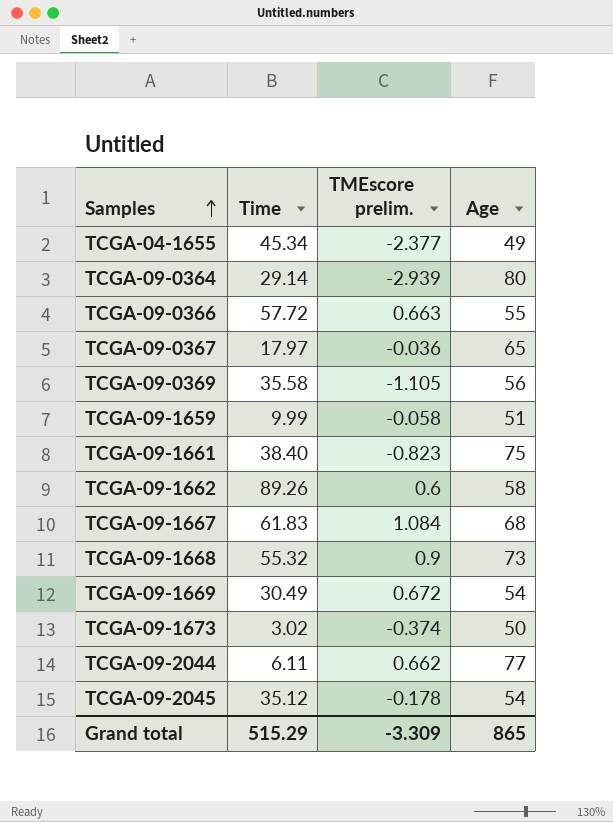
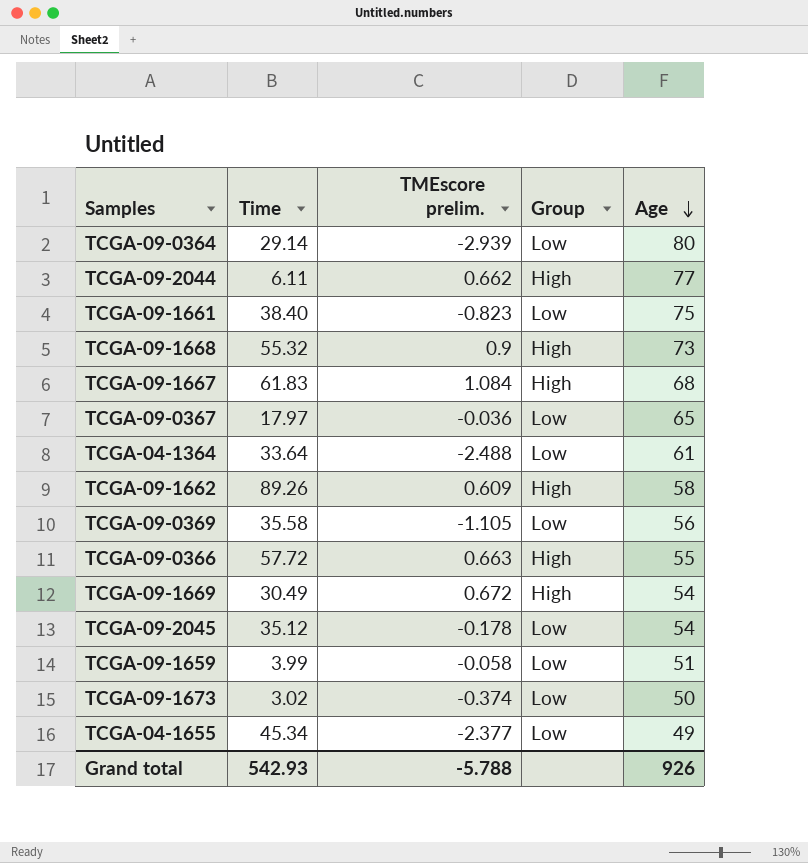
row order: Samples ascending -> Age descending
column Group | position: none -> 4
row TCGA-04-1364: none -> 33.64 | -2.488 | Low | 61
TCGA-09-1662 | TMEscore prelim.: 0.6 -> 0.609
TCGA-09-1659 | Time: 9.99 -> 3.99
Grand total | Time: 515.29 -> 542.93
Grand total | TMEscore prelim.: -3.309 -> -5.788
Grand total | Age: 865 -> 926

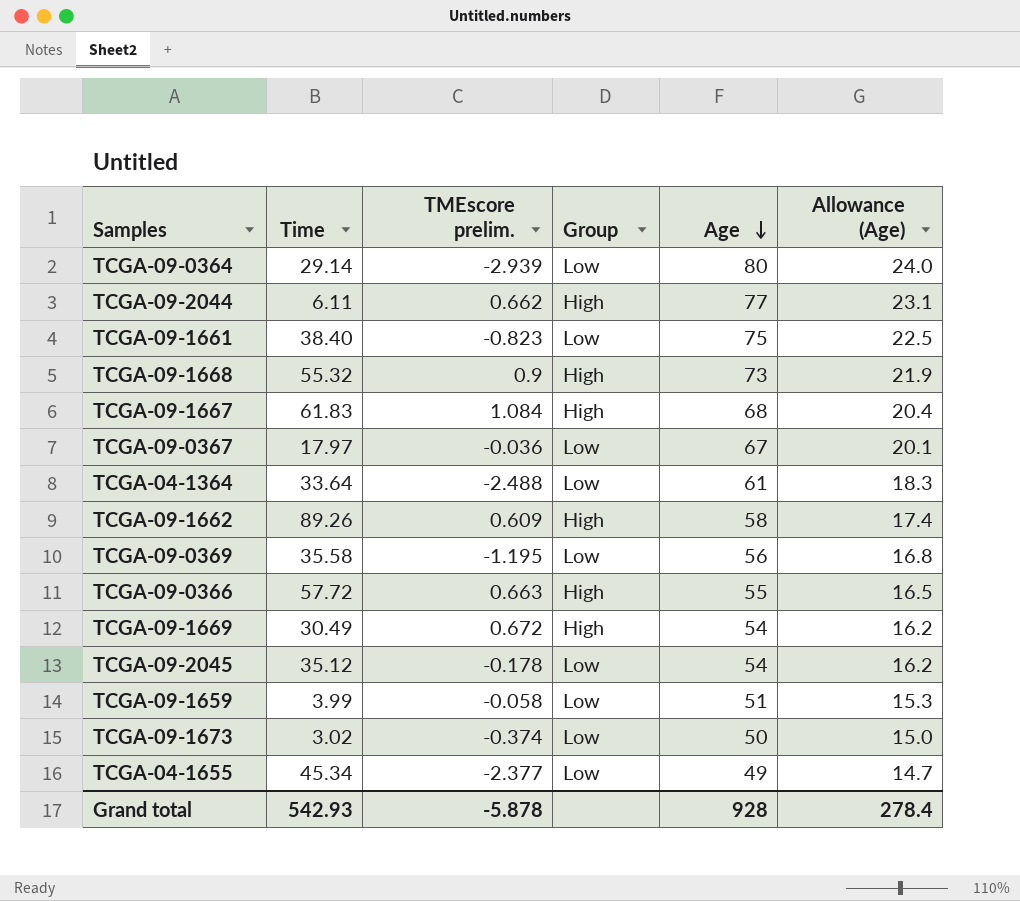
column Allowance (Age) | formula: none -> [Age] * 0.3
TCGA-09-0367 | Age: 65 -> 67
TCGA-09-0369 | TMEscore prelim.: -1.105 -> -1.195
Grand total | TMEscore prelim.: -5.788 -> -5.878
Grand total | Age: 926 -> 928

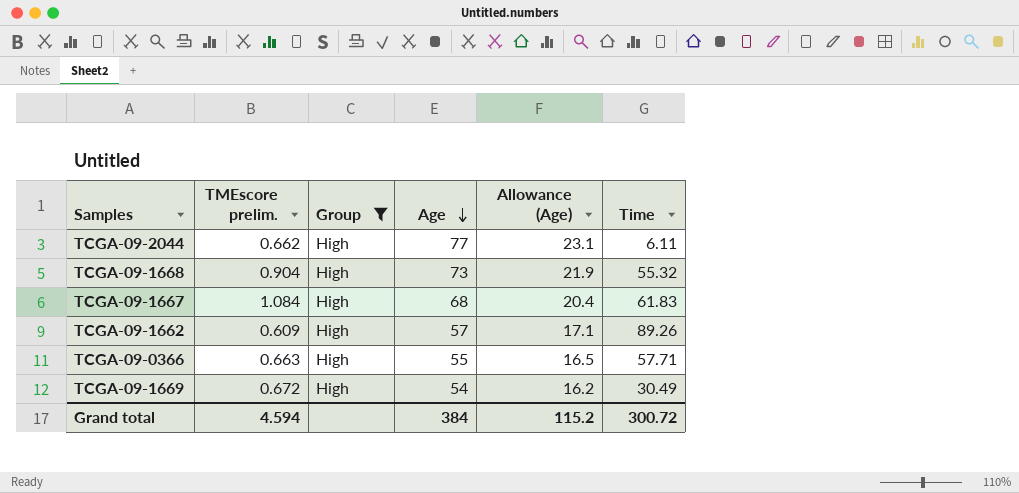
filter: none -> Group = High
column Time | position: 2 -> 6
TCGA-09-1668 | TMEscore prelim.: 0.9 -> 0.904
TCGA-09-1662 | Age: 58 -> 57
TCGA-09-1662 | Allowance (Age): 17.4 -> 17.1
TCGA-09-0366 | Time: 57.72 -> 57.71
Grand total | TMEscore prelim.: -5.878 -> 4.594
Grand total | Age: 928 -> 384
Grand total | Allowance (Age): 278.4 -> 115.2
Grand total | Time: 542.93 -> 300.72

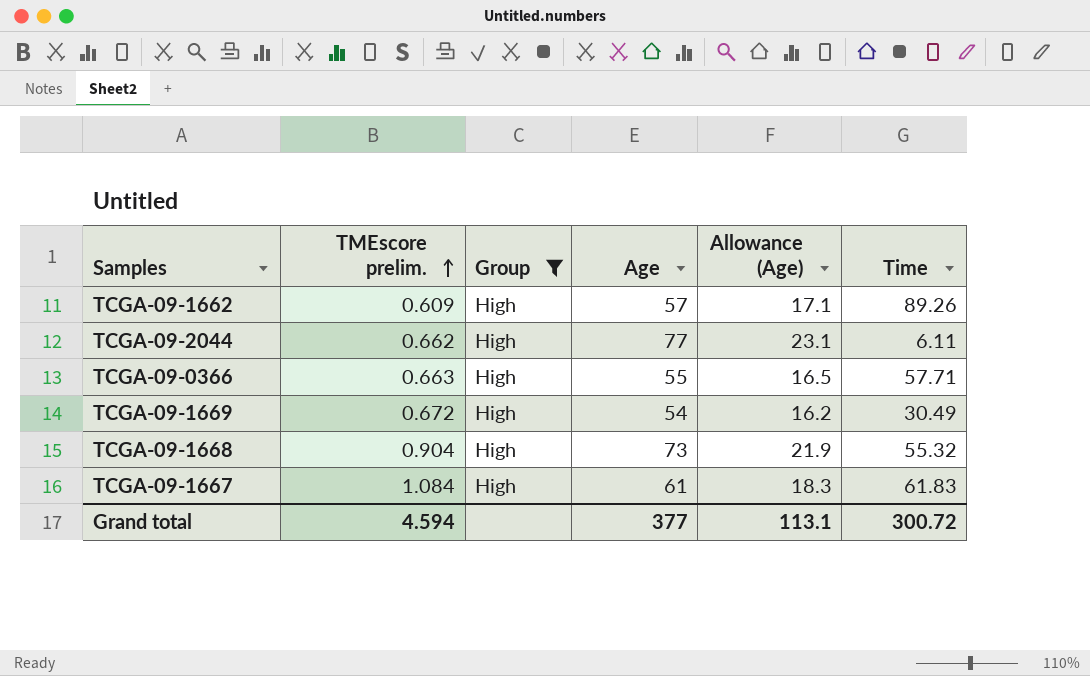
row order: Age descending -> TMEscore prelim. ascending
TCGA-09-1667 | Age: 68 -> 61
TCGA-09-1667 | Allowance (Age): 20.4 -> 18.3
Grand total | Age: 384 -> 377
Grand total | Allowance (Age): 115.2 -> 113.1

